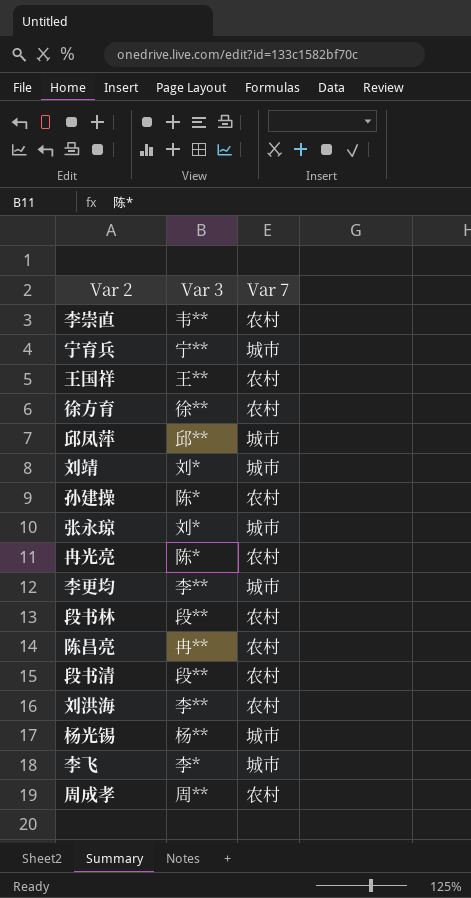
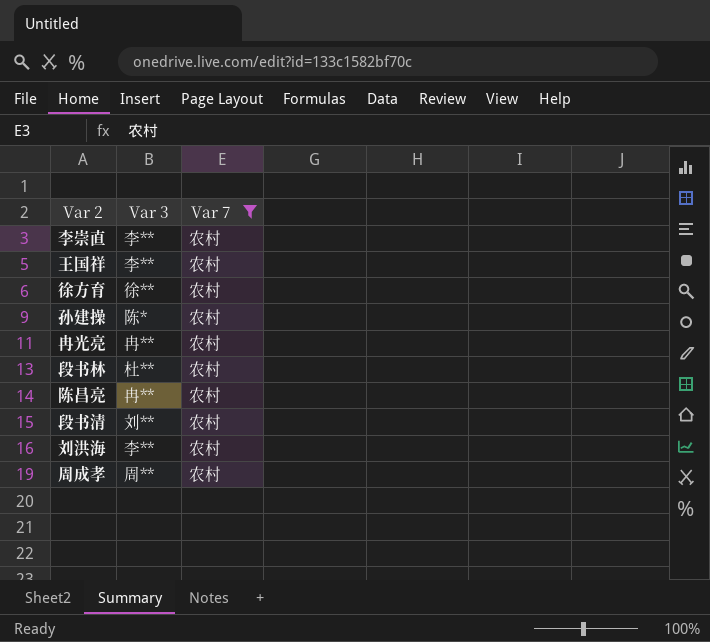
filter: none -> Var 7 = 农村
李崇直 | Var 3: 韦** -> 李**
王国祥 | Var 3: 王** -> 李**
冉光亮 | Var 3: 陈* -> 冉**
段书林 | Var 3: 段** -> 杜**
段书清 | Var 3: 段** -> 刘**

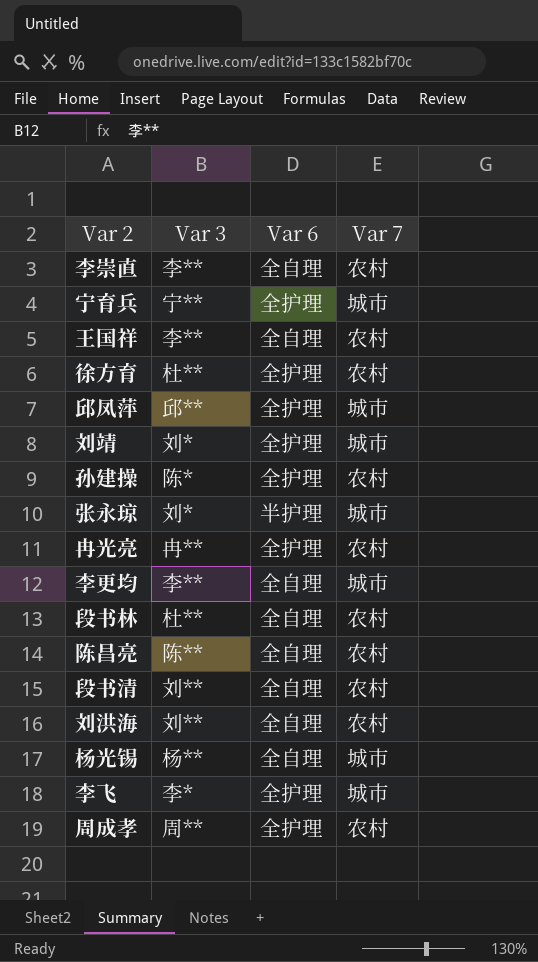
filter: Var 7 = 农村 -> none
column Var 6 | position: none -> 3
徐方育 | Var 3: 徐** -> 杜**
陈昌亮 | Var 3: 冉** -> 陈**
刘洪海 | Var 3: 李** -> 刘**

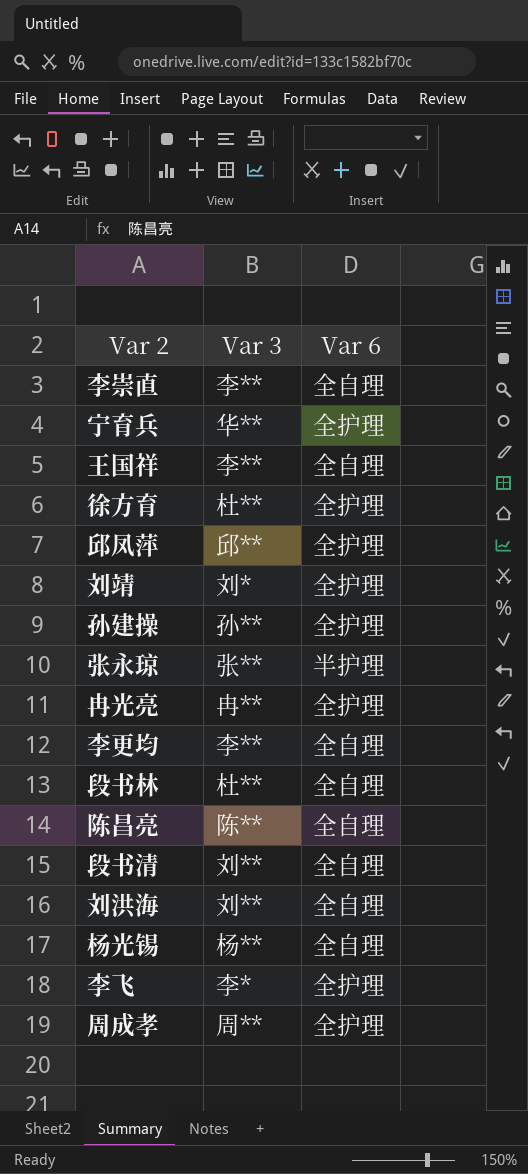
column Var 7 | position: 4 -> none
宁育兵 | Var 3: 宁** -> 华**
孙建操 | Var 3: 陈* -> 孙**
张永琼 | Var 3: 刘* -> 张**

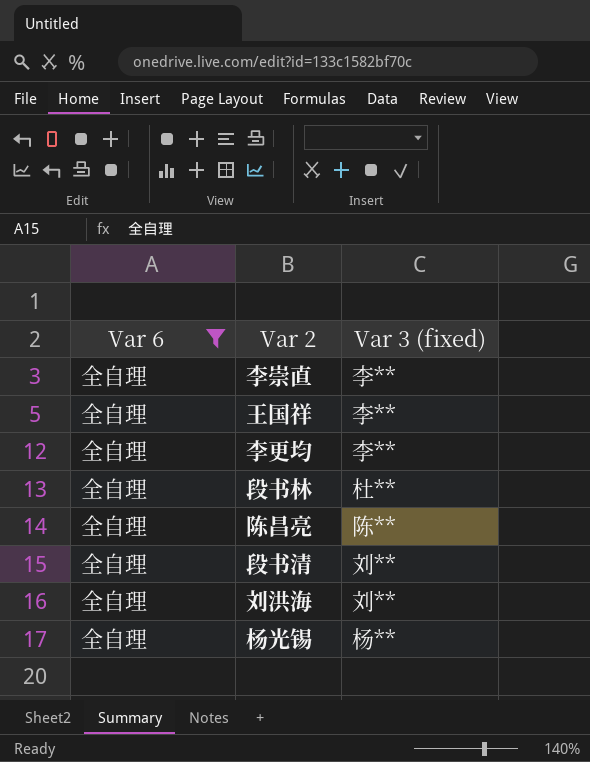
filter: none -> Var 6 = 全自理
column Var 6 | position: 3 -> 1
column name: Var 3 -> Var 3 (fixed)

